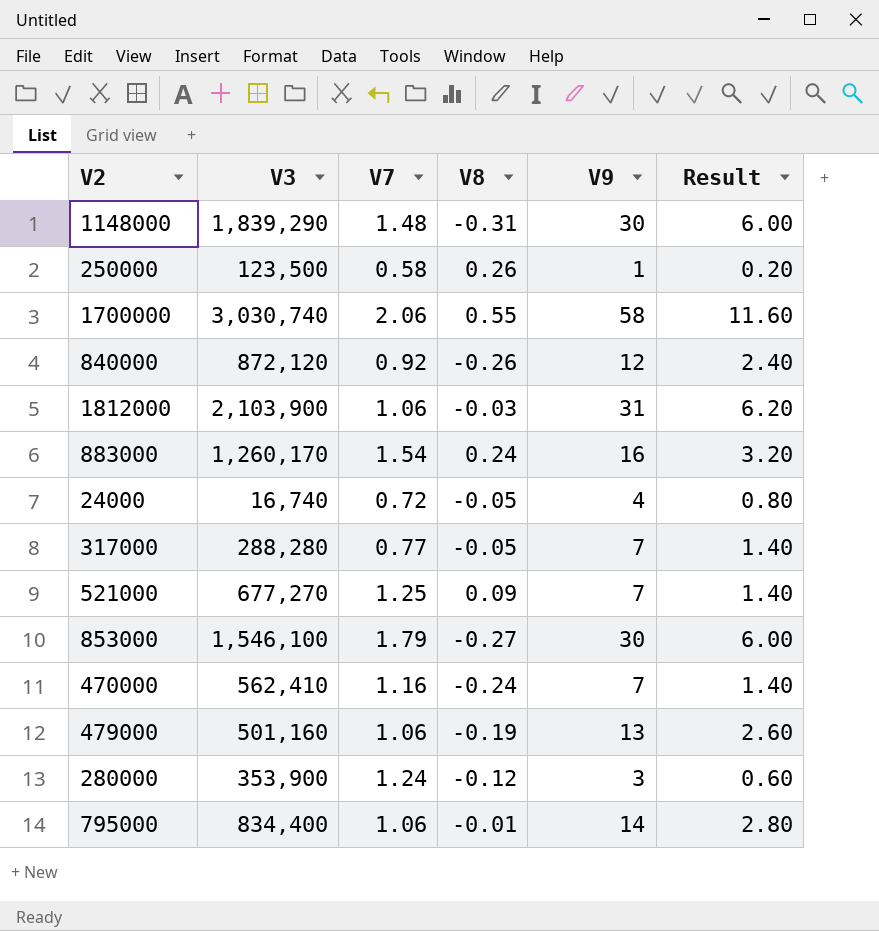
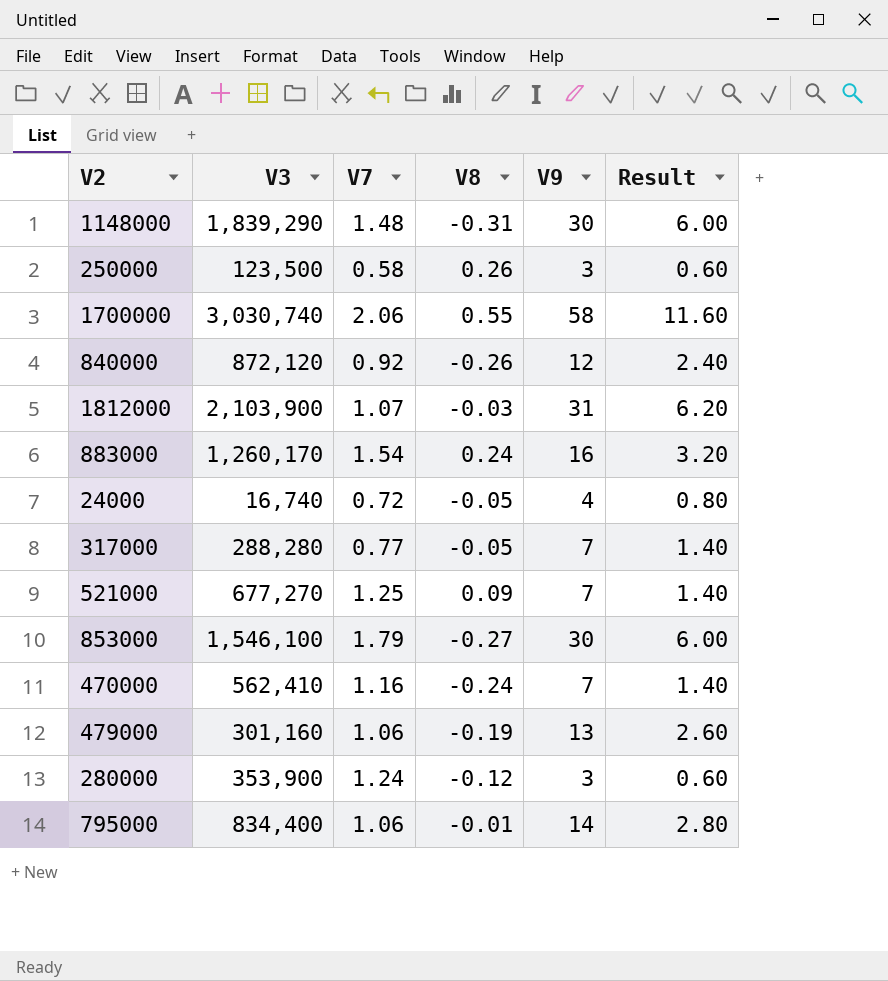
250000 | V9: 1 -> 3
250000 | Result: 0.20 -> 0.60
1812000 | V7: 1.06 -> 1.07
479000 | V3: 501,160 -> 301,160

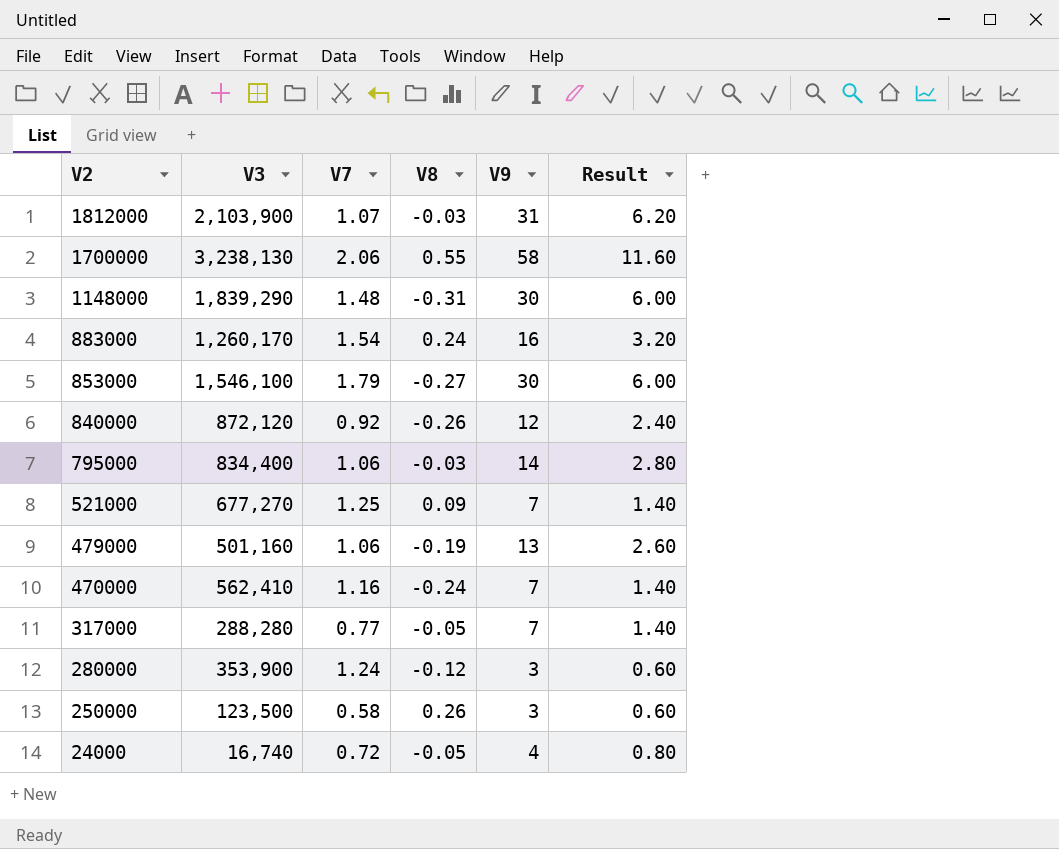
row order: none -> V2 descending
1700000 | V3: 3,030,740 -> 3,238,130
795000 | V8: -0.01 -> -0.03
479000 | V3: 301,160 -> 501,160

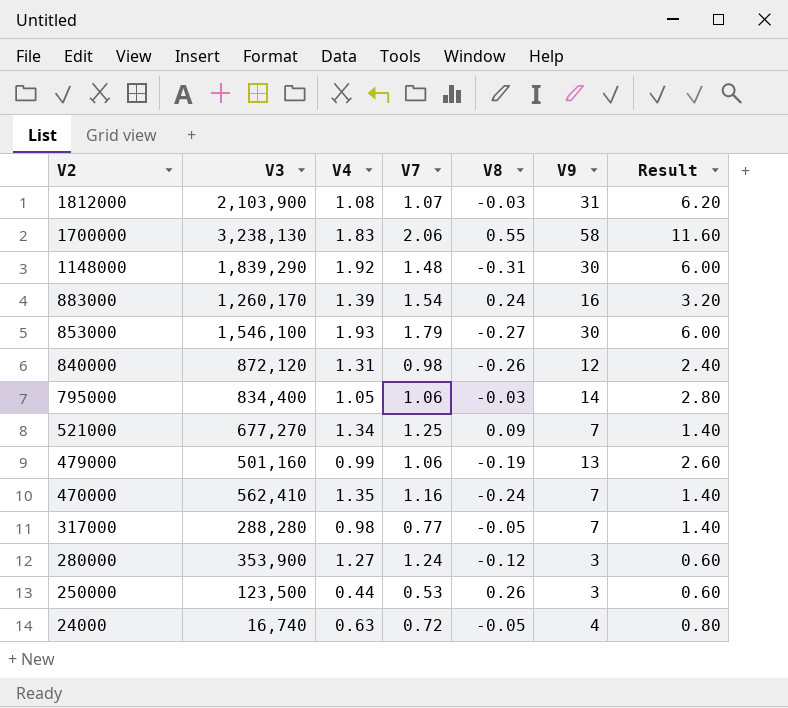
column V4 | position: none -> 3
840000 | V7: 0.92 -> 0.98
250000 | V7: 0.58 -> 0.53

